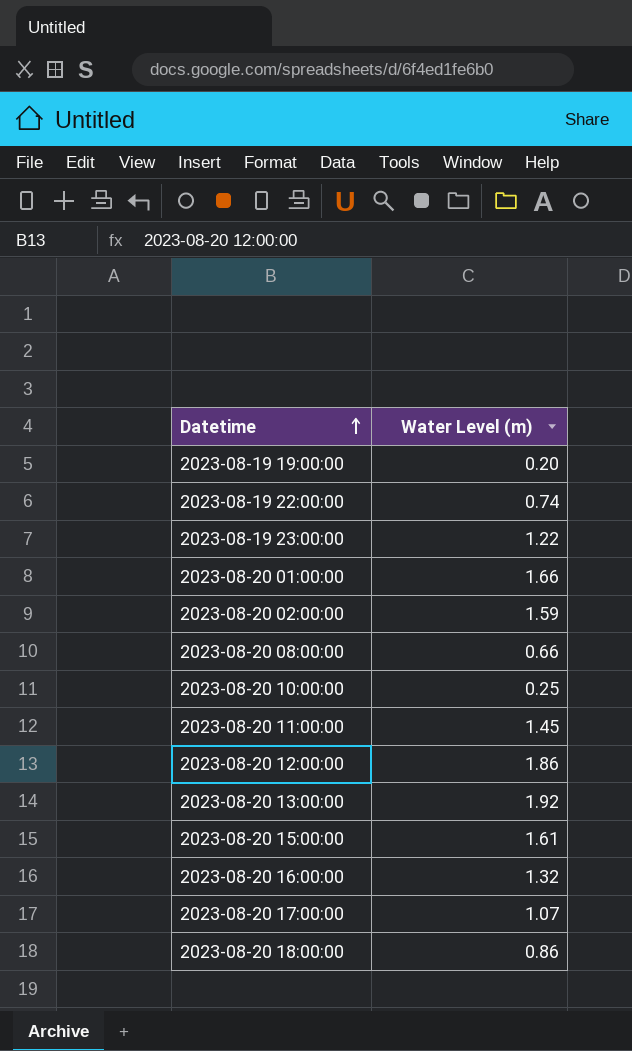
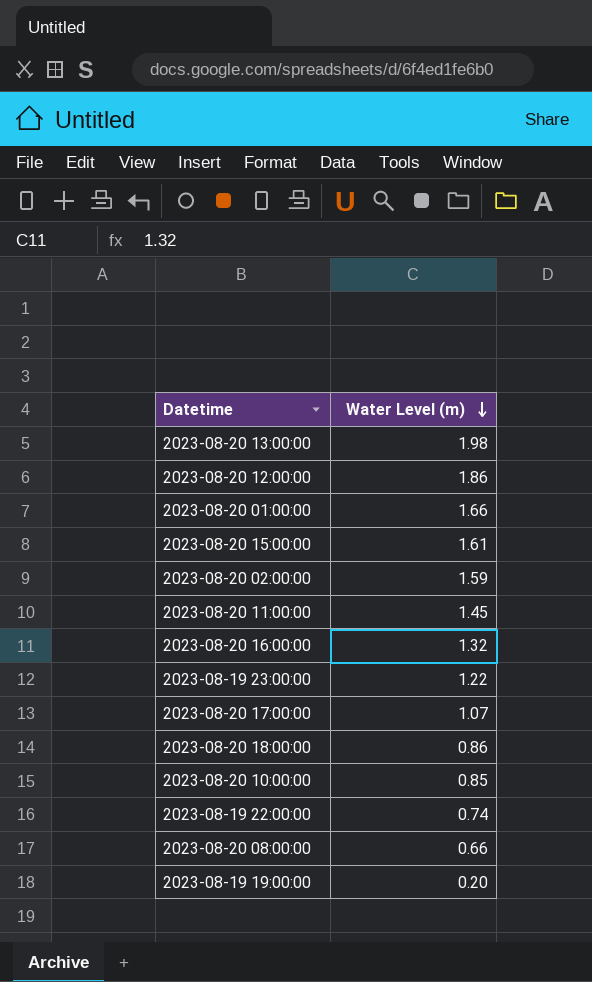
row order: Datetime ascending -> Water Level (m) descending
2023-08-20 13:00:00 | Water Level (m): 1.92 -> 1.98
2023-08-20 10:00:00 | Water Level (m): 0.25 -> 0.85

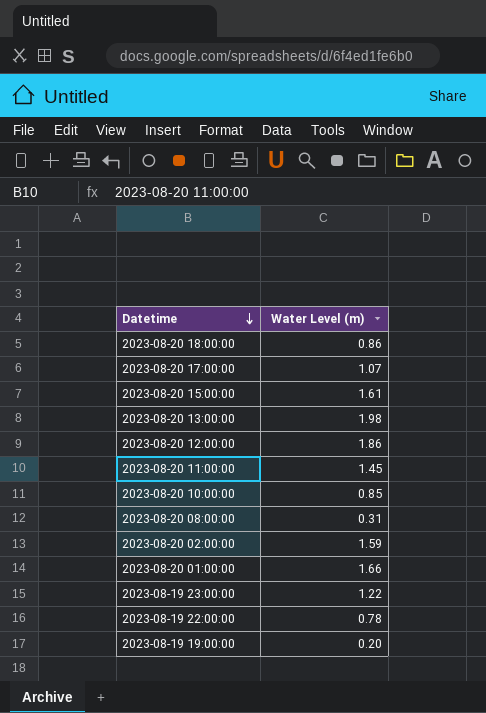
row order: Water Level (m) descending -> Datetime descending
row 2023-08-20 16:00:00: 1.32 -> none
2023-08-20 08:00:00 | Water Level (m): 0.66 -> 0.31
2023-08-19 22:00:00 | Water Level (m): 0.74 -> 0.78

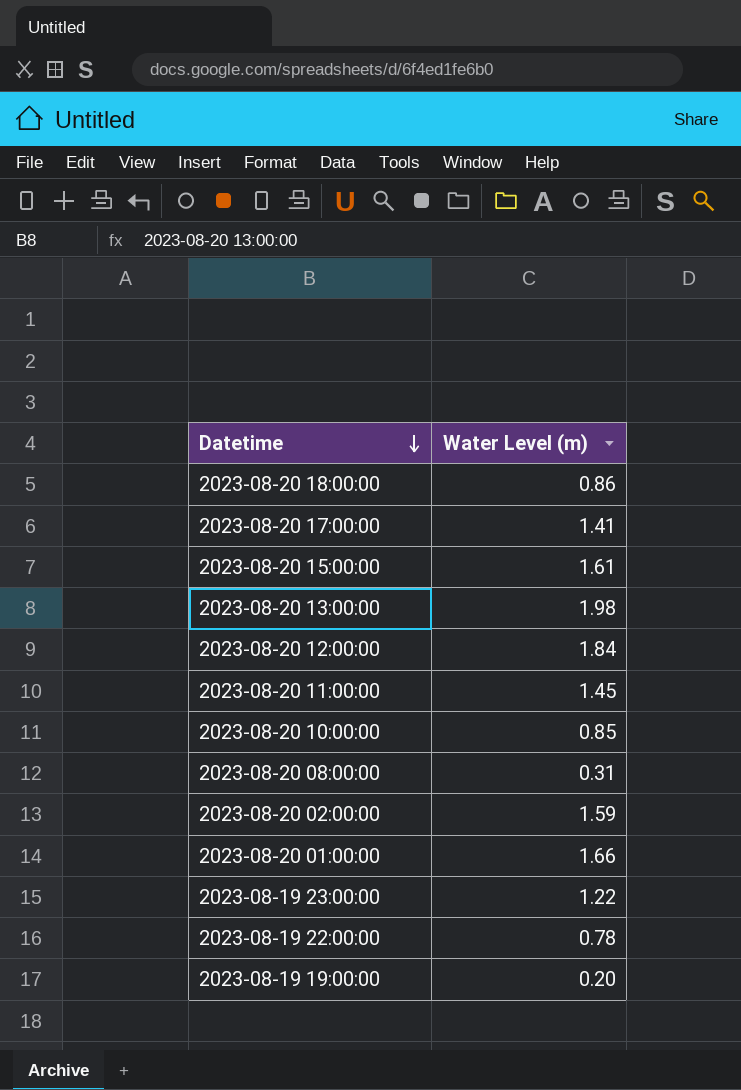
2023-08-20 17:00:00 | Water Level (m): 1.07 -> 1.41
2023-08-20 12:00:00 | Water Level (m): 1.86 -> 1.84

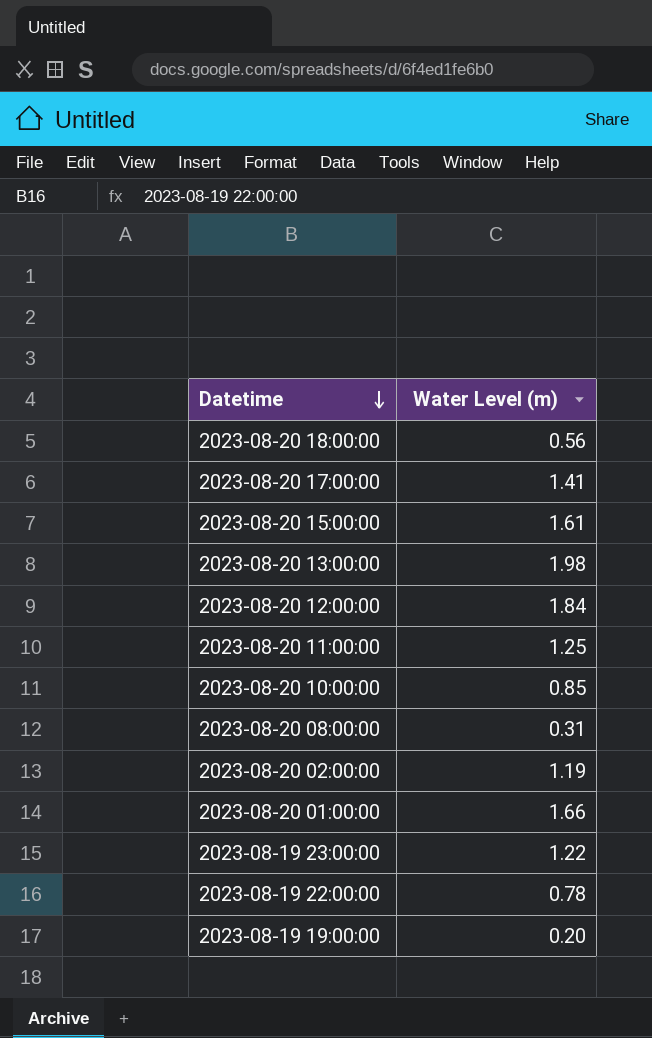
2023-08-20 18:00:00 | Water Level (m): 0.86 -> 0.56
2023-08-20 11:00:00 | Water Level (m): 1.45 -> 1.25
2023-08-20 02:00:00 | Water Level (m): 1.59 -> 1.19

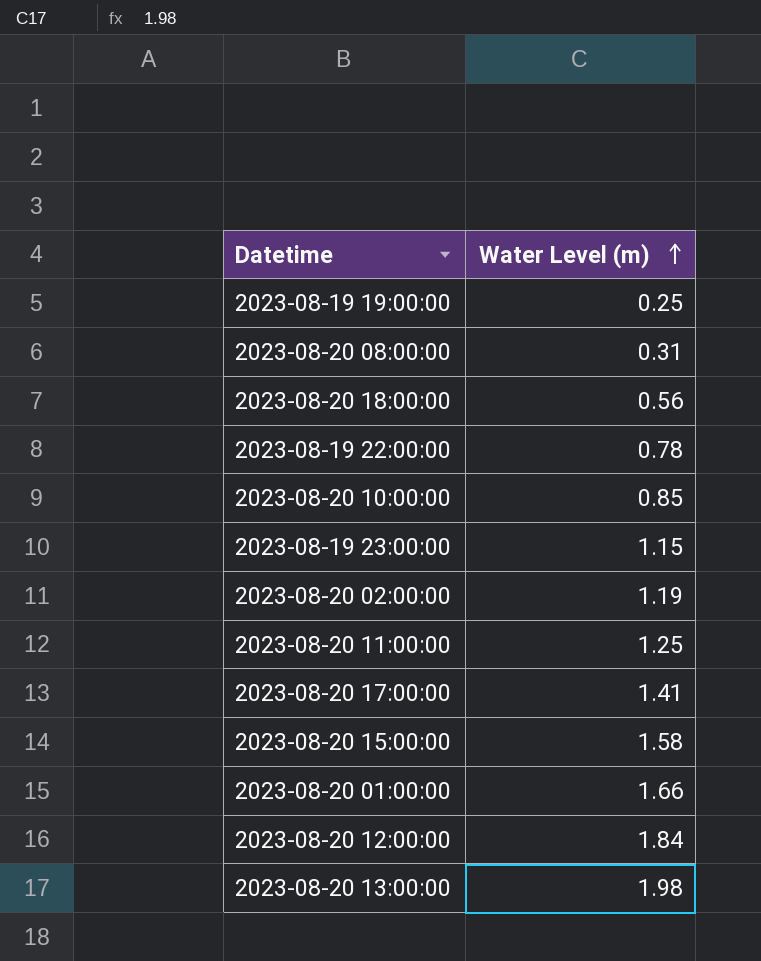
row order: Datetime descending -> Water Level (m) ascending
2023-08-19 19:00:00 | Water Level (m): 0.20 -> 0.25
2023-08-19 23:00:00 | Water Level (m): 1.22 -> 1.15
2023-08-20 15:00:00 | Water Level (m): 1.61 -> 1.58

